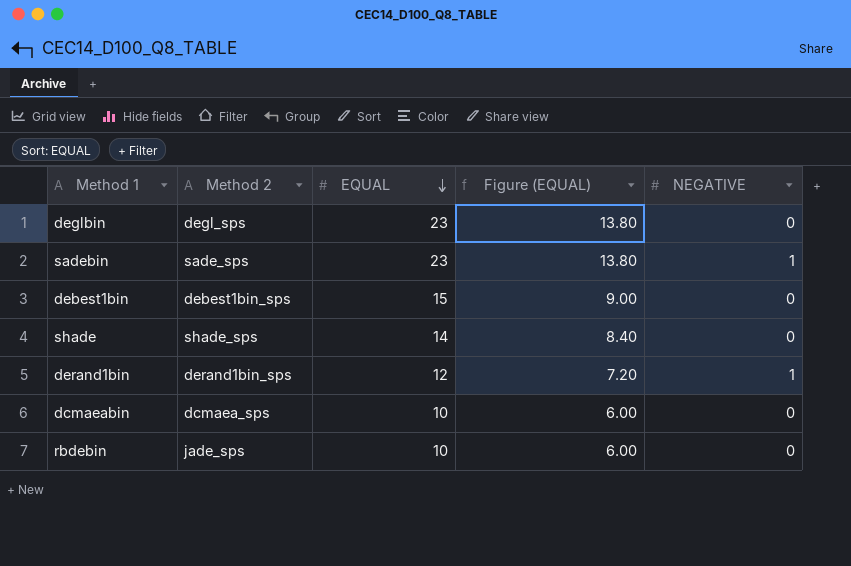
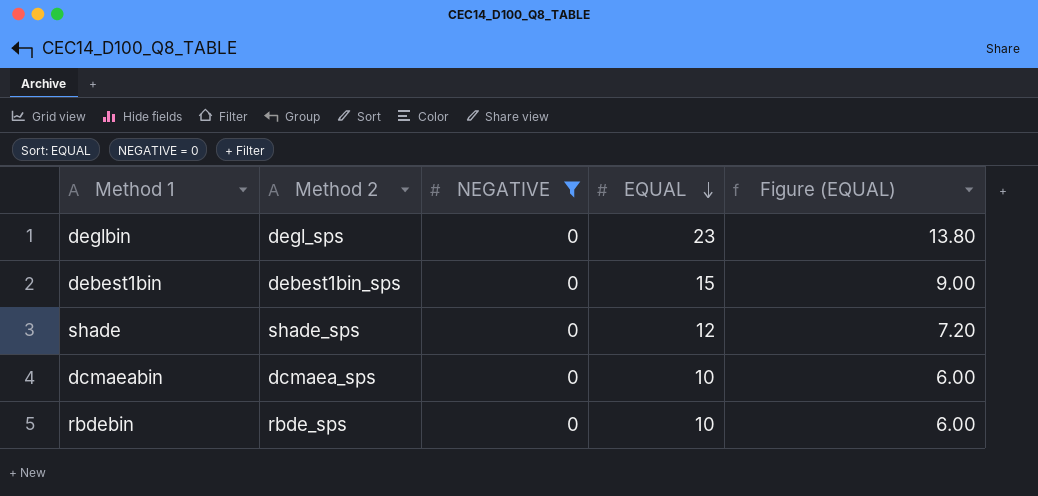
filter: none -> NEGATIVE = 0
column NEGATIVE | position: 5 -> 3
shade | EQUAL: 14 -> 12
shade | Figure (EQUAL): 8.40 -> 7.20
rbdebin | Method 2: jade_sps -> rbde_sps

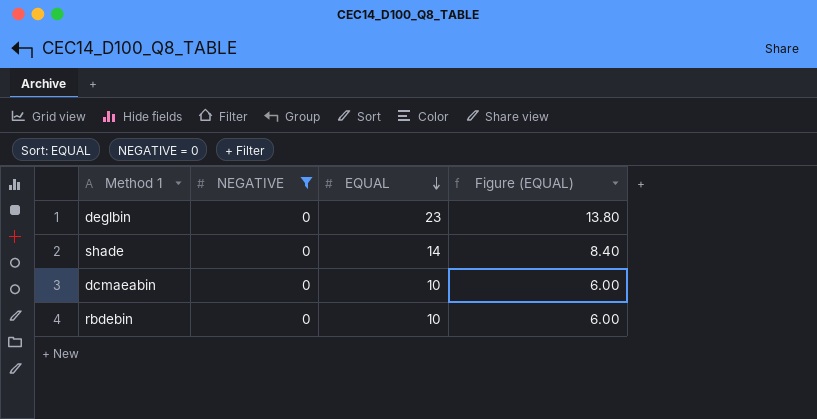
column Method 2 | position: 2 -> none
row debest1bin: debest1bin_sps | 0 | 15 | 9.00 -> none
shade | EQUAL: 12 -> 14
shade | Figure (EQUAL): 7.20 -> 8.40

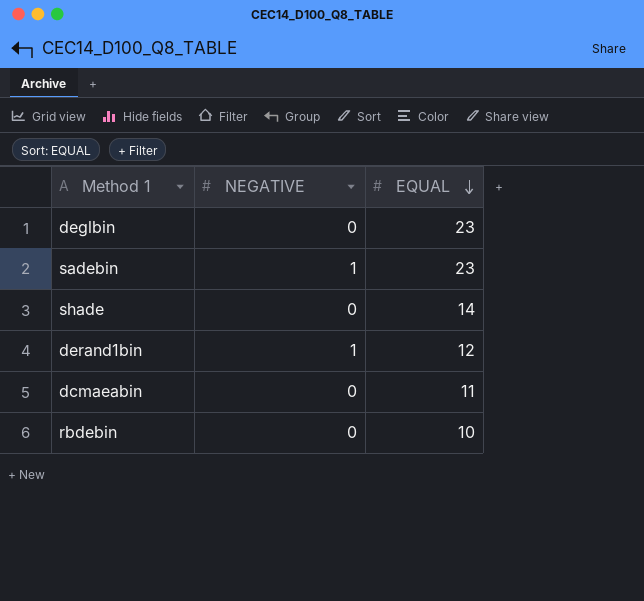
filter: NEGATIVE = 0 -> none
column Figure (EQUAL) | formula: [EQUAL] * 0.6 -> none
dcmaeabin | EQUAL: 10 -> 11

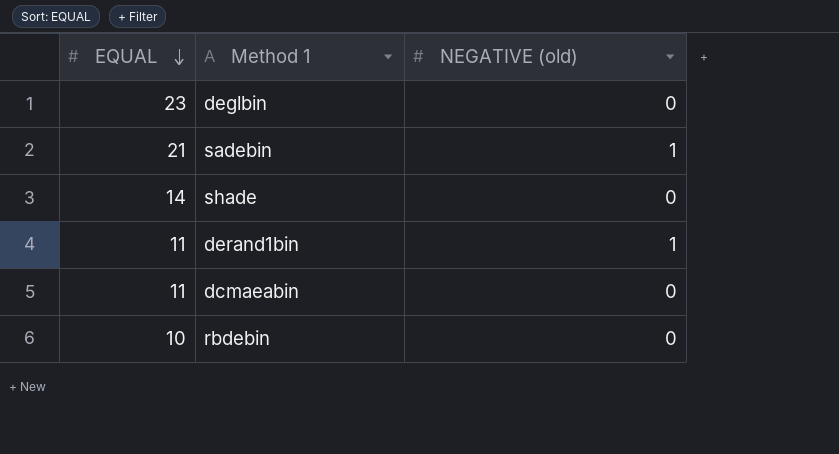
column EQUAL | position: 3 -> 1
column name: NEGATIVE -> NEGATIVE (old)
sadebin | EQUAL: 23 -> 21
derand1bin | EQUAL: 12 -> 11

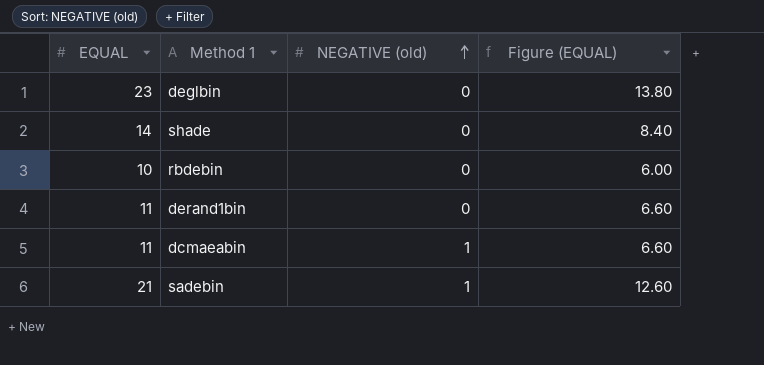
row order: EQUAL descending -> NEGATIVE (old) ascending
column Figure (EQUAL) | formula: none -> [EQUAL] * 0.6
derand1bin | NEGATIVE (old): 1 -> 0
dcmaeabin | NEGATIVE (old): 0 -> 1

